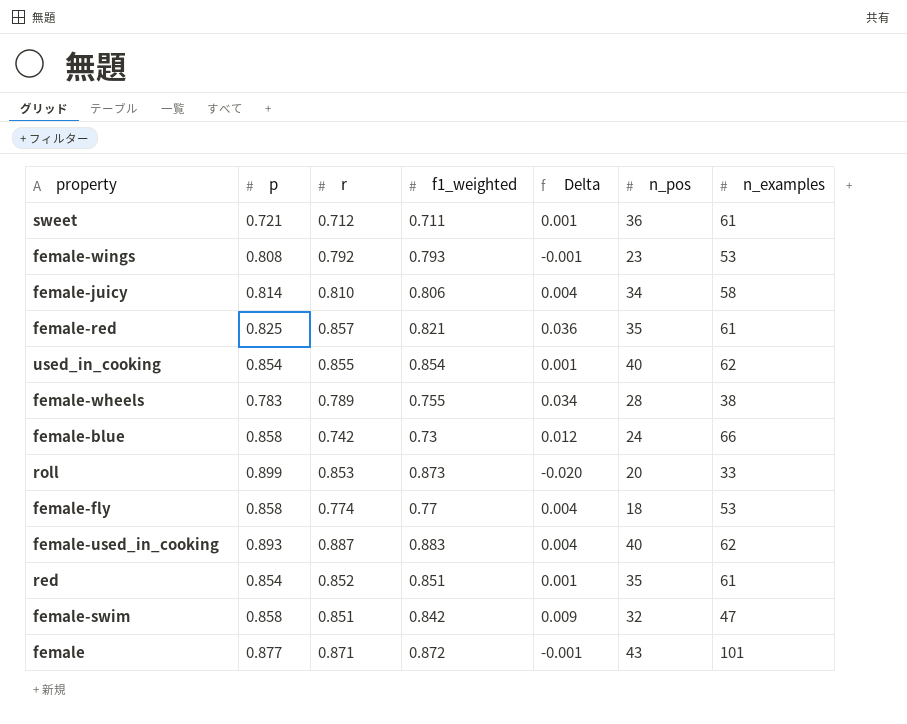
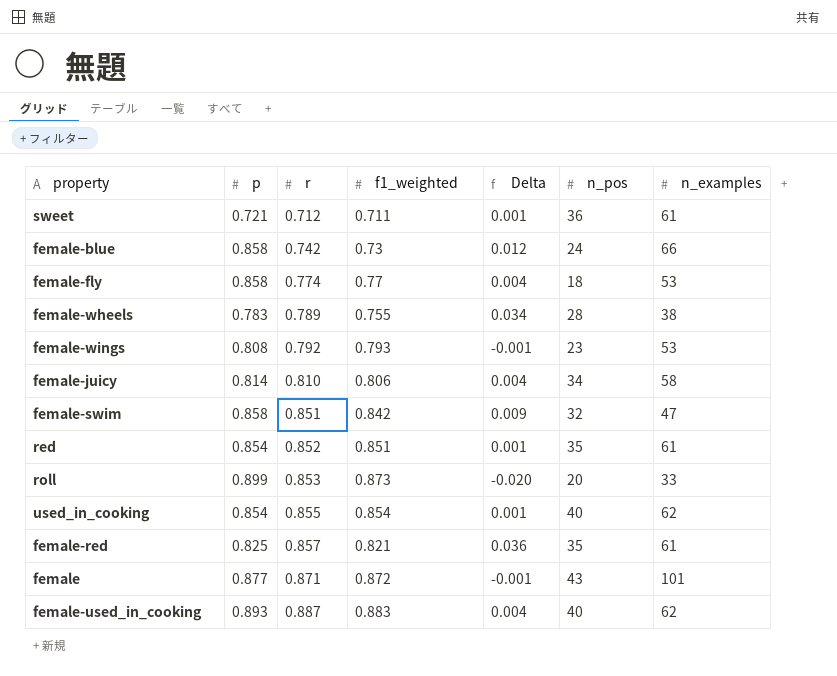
row order: none -> r ascending

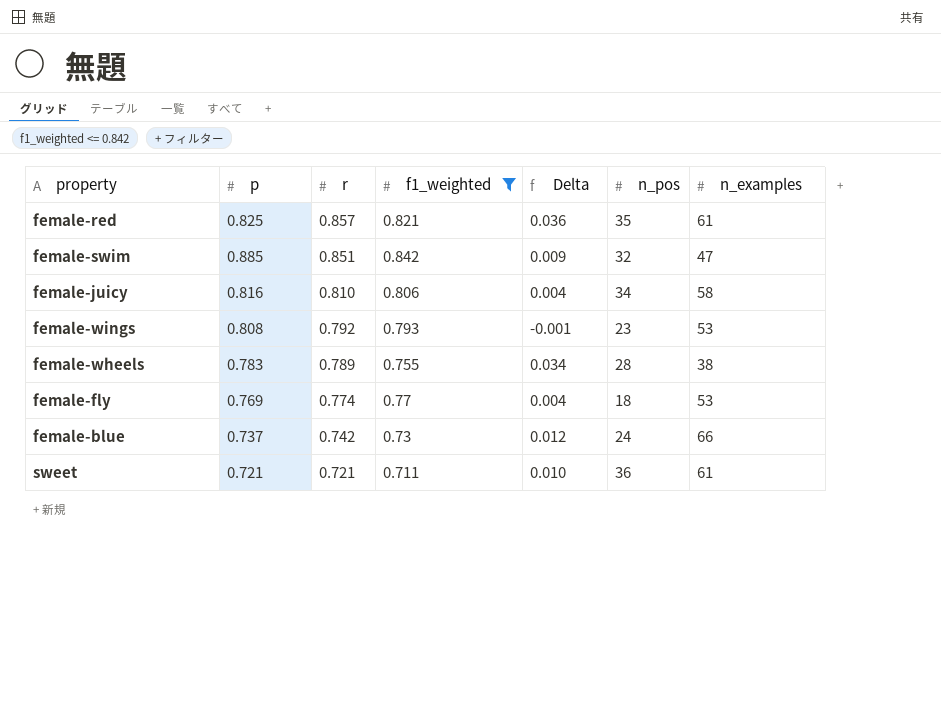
filter: none -> f1_weighted <= 0.842
row order: r ascending -> r descending
female-swim | p: 0.858 -> 0.885
female-juicy | p: 0.814 -> 0.816
female-fly | p: 0.858 -> 0.769
female-blue | p: 0.858 -> 0.737
sweet | r: 0.712 -> 0.721
sweet | Delta: 0.001 -> 0.010

